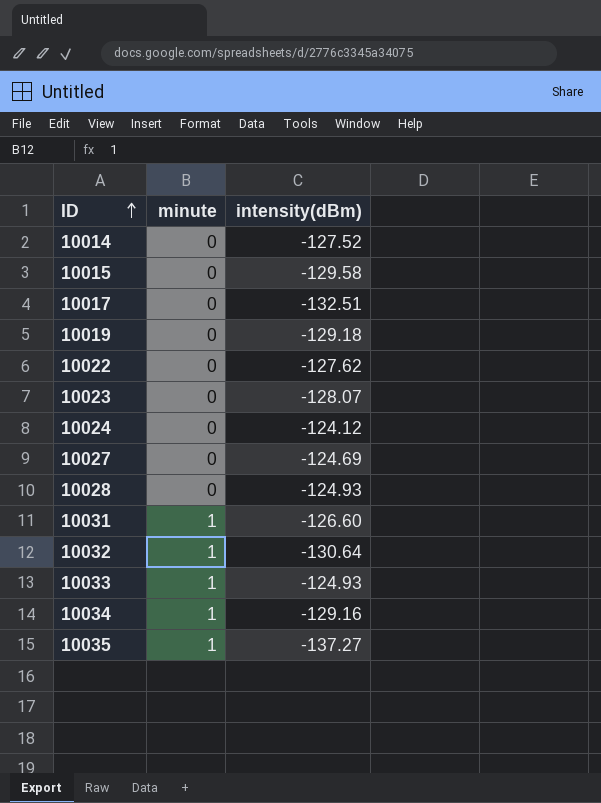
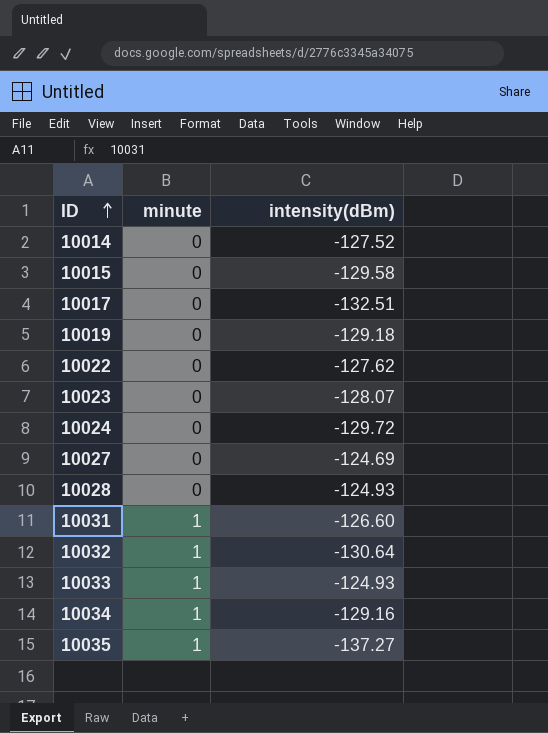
10024 | intensity(dBm): -124.12 -> -129.72

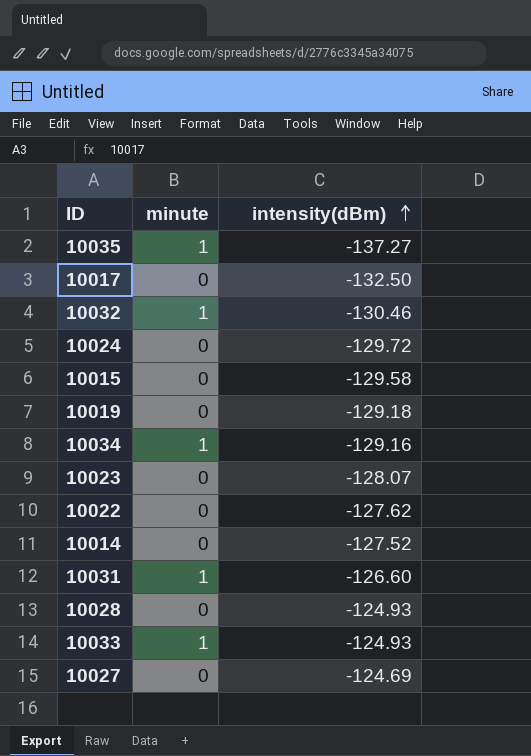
row order: ID ascending -> intensity(dBm) ascending
10017 | intensity(dBm): -132.51 -> -132.50
10032 | intensity(dBm): -130.64 -> -130.46

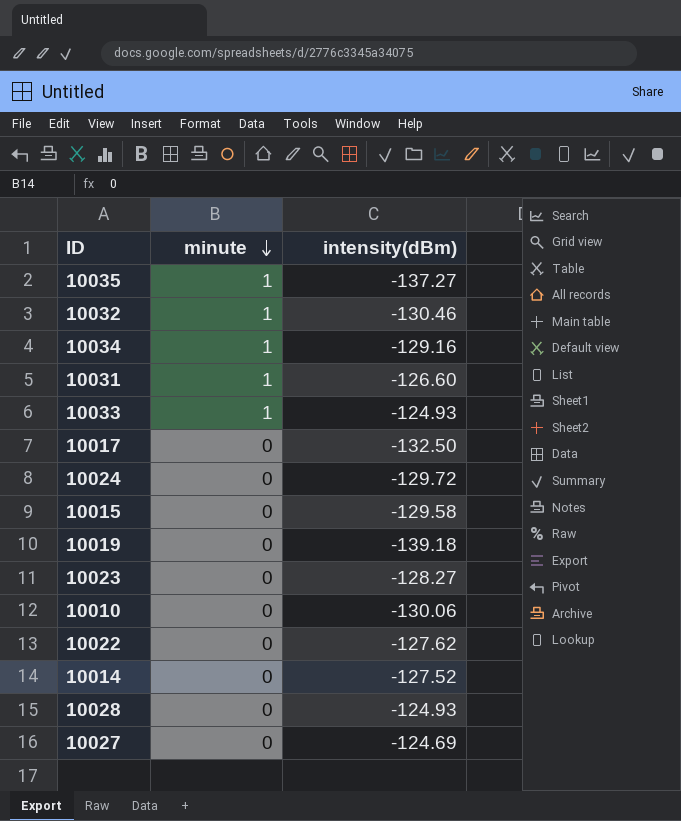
row order: intensity(dBm) ascending -> minute descending
10019 | intensity(dBm): -129.18 -> -139.18
10023 | intensity(dBm): -128.07 -> -128.27
row 10010: none -> 0 | -130.06

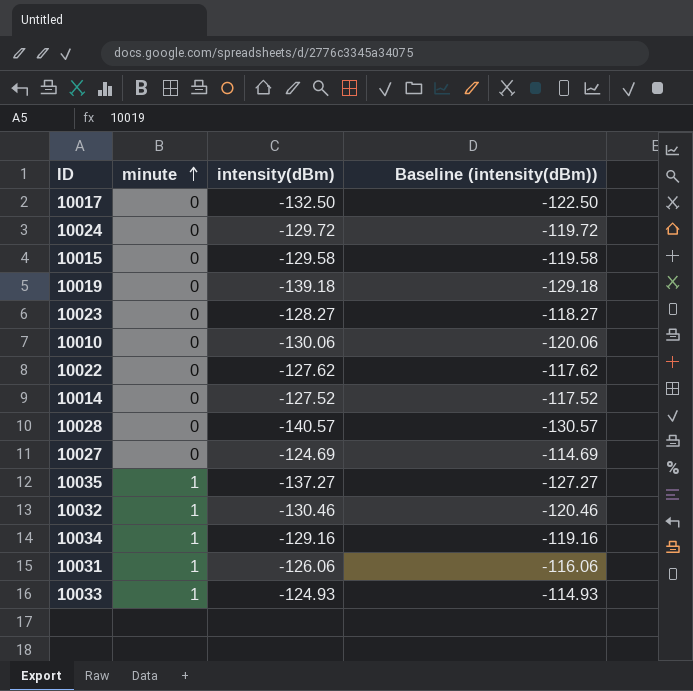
row order: minute descending -> minute ascending
column Baseline (intensity(dBm)) | formula: none -> [intensity(dBm)] + 10
10028 | intensity(dBm): -124.93 -> -140.57
10031 | intensity(dBm): -126.60 -> -126.06

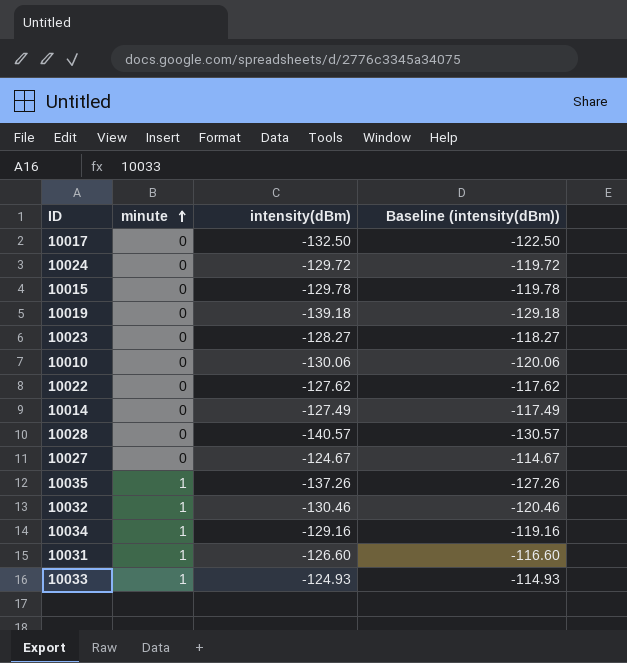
10015 | intensity(dBm): -129.58 -> -129.78
10015 | Baseline (intensity(dBm)): -119.58 -> -119.78
10014 | intensity(dBm): -127.52 -> -127.49
10014 | Baseline (intensity(dBm)): -117.52 -> -117.49
10027 | intensity(dBm): -124.69 -> -124.67
10027 | Baseline (intensity(dBm)): -114.69 -> -114.67
10035 | intensity(dBm): -137.27 -> -137.26
10035 | Baseline (intensity(dBm)): -127.27 -> -127.26
10031 | intensity(dBm): -126.06 -> -126.60
10031 | Baseline (intensity(dBm)): -116.06 -> -116.60

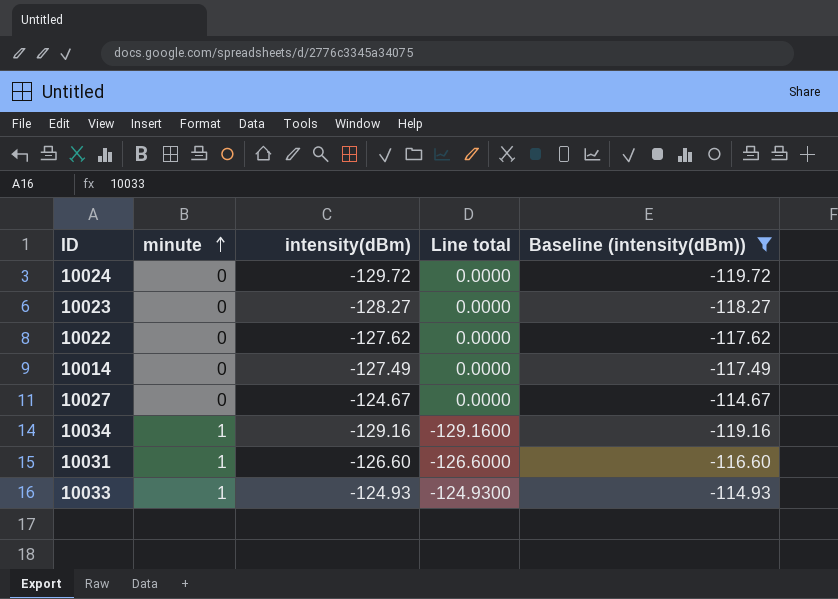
filter: none -> Baseline (intensity(dBm)) >= -119.72
column Line total | formula: none -> [minute] * [intensity(dBm)]

